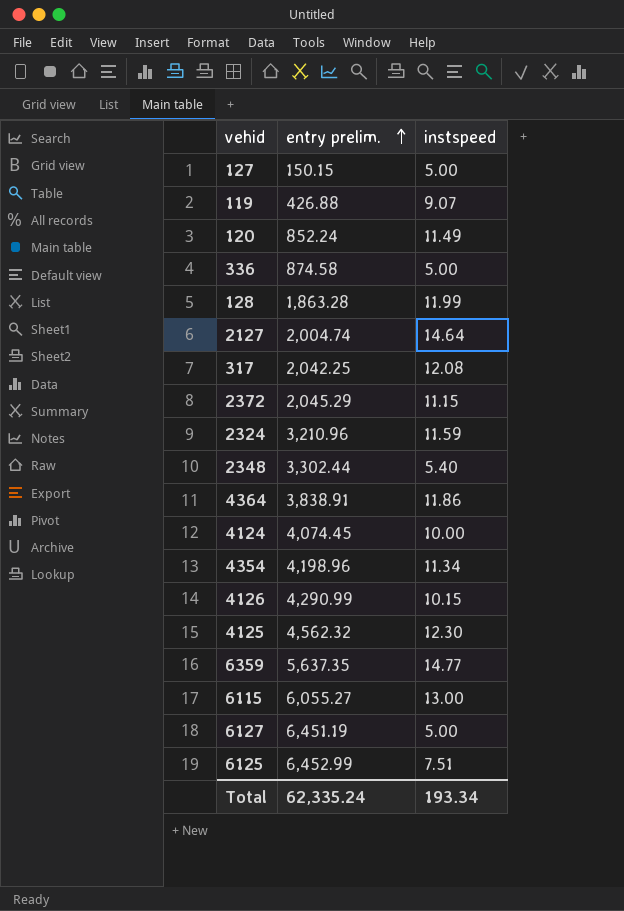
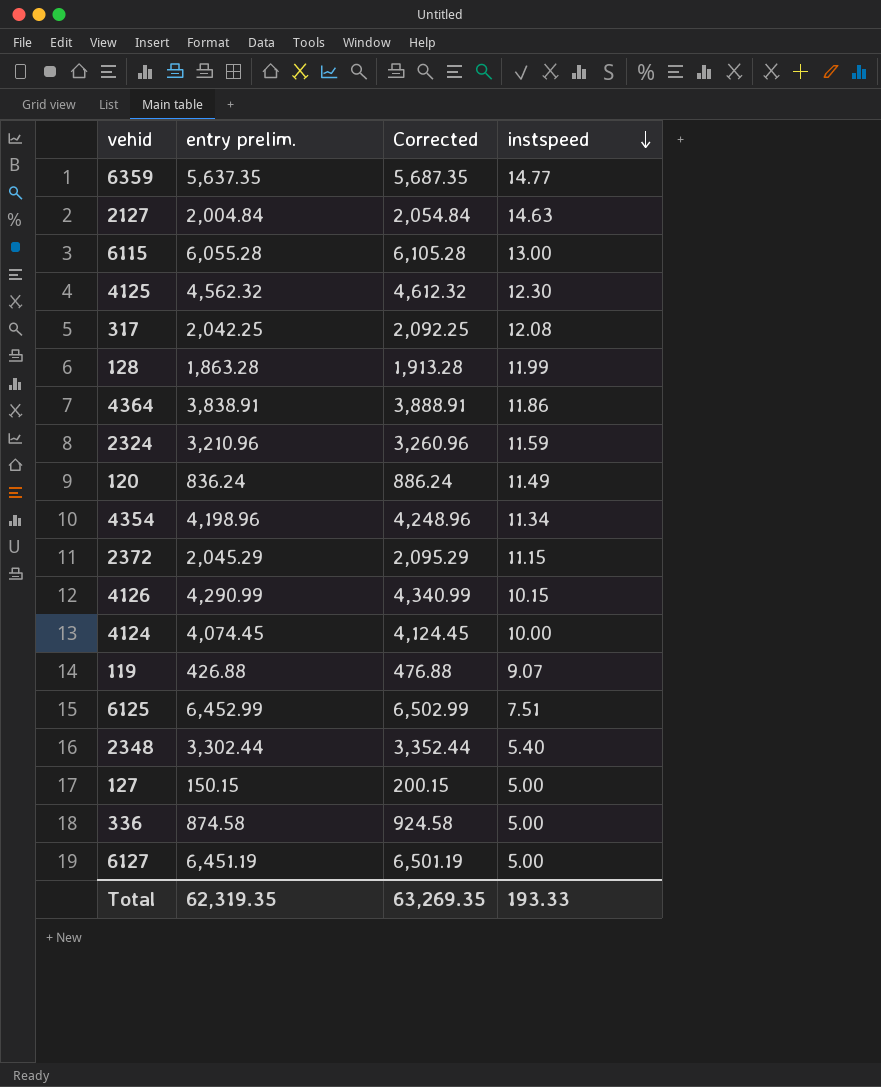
row order: entry prelim. ascending -> instspeed descending
column Corrected | formula: none -> [entry prelim.] + 50
2127 | entry prelim.: 2,004.74 -> 2,004.84
2127 | instspeed: 14.64 -> 14.63
6115 | entry prelim.: 6,055.27 -> 6,055.28
120 | entry prelim.: 852.24 -> 836.24
Total | entry prelim.: 62,335.24 -> 62,319.35
Total | instspeed: 193.34 -> 193.33

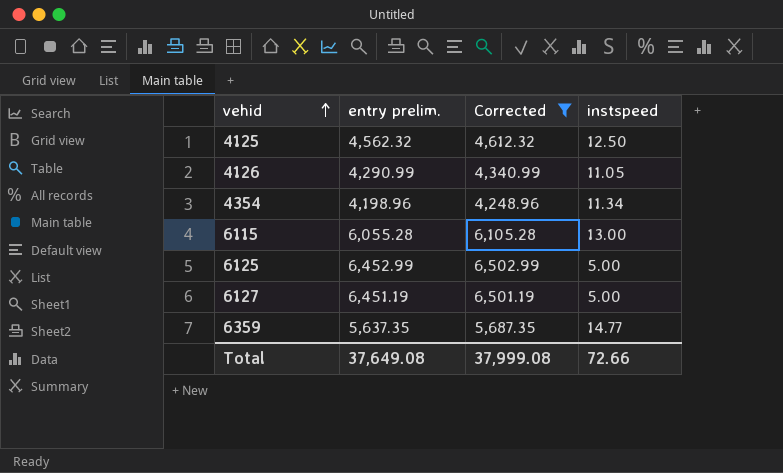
filter: none -> Corrected >= 4,248.96
row order: instspeed descending -> vehid ascending
4125 | instspeed: 12.30 -> 12.50
4126 | instspeed: 10.15 -> 11.05
6125 | instspeed: 7.51 -> 5.00
Total | entry prelim.: 62,319.35 -> 37,649.08
Total | Corrected: 63,269.35 -> 37,999.08
Total | instspeed: 193.33 -> 72.66

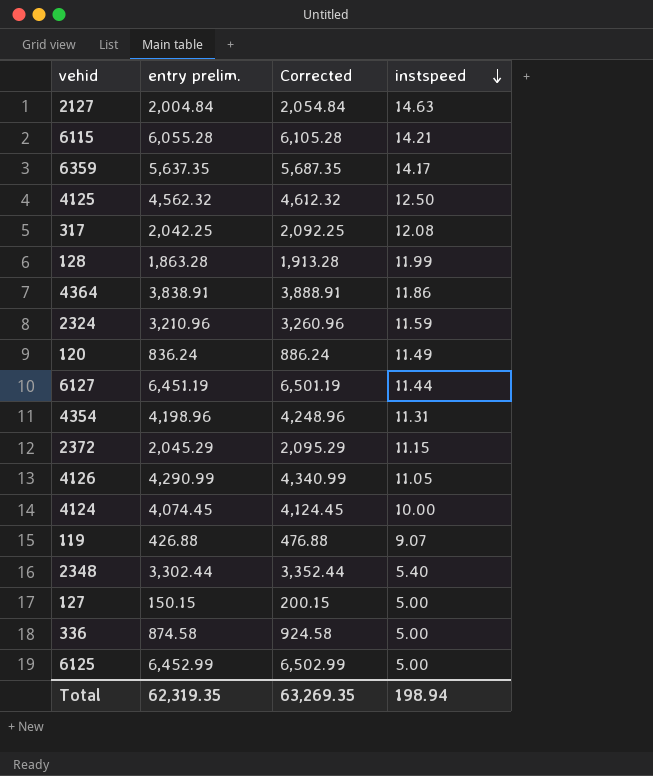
filter: Corrected >= 4,248.96 -> none
row order: vehid ascending -> instspeed descending
6115 | instspeed: 13.00 -> 14.21
6359 | instspeed: 14.77 -> 14.17
6127 | instspeed: 5.00 -> 11.44
4354 | instspeed: 11.34 -> 11.31
Total | entry prelim.: 37,649.08 -> 62,319.35
Total | Corrected: 37,999.08 -> 63,269.35
Total | instspeed: 72.66 -> 198.94

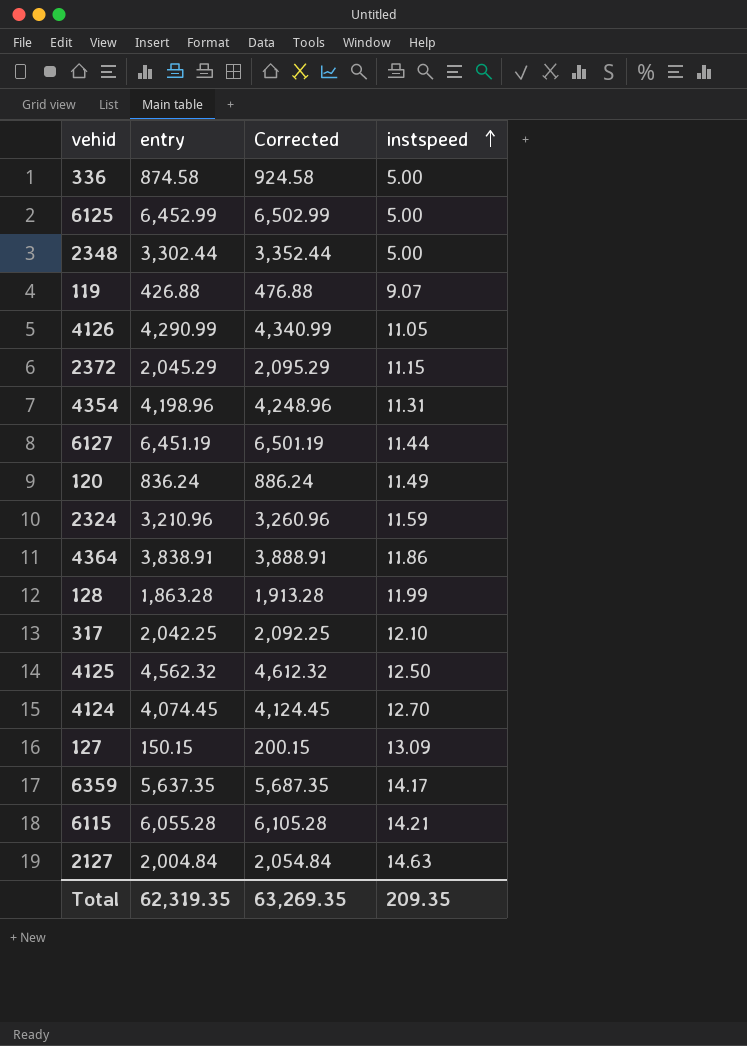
row order: instspeed descending -> instspeed ascending
column name: entry prelim. -> entry
2348 | instspeed: 5.40 -> 5.00
317 | instspeed: 12.08 -> 12.10
4124 | instspeed: 10.00 -> 12.70
127 | instspeed: 5.00 -> 13.09
Total | instspeed: 198.94 -> 209.35

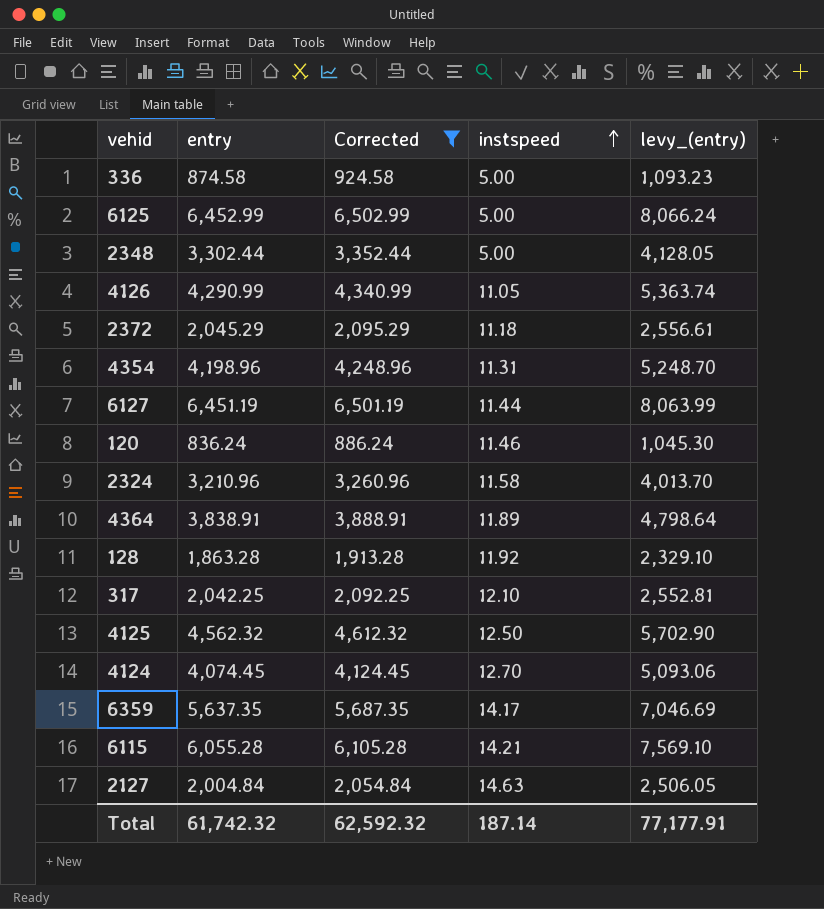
filter: none -> Corrected >= 886.24
column levy_(entry) | formula: none -> [entry] * 1.25
2372 | instspeed: 11.15 -> 11.18
120 | instspeed: 11.49 -> 11.46
2324 | instspeed: 11.59 -> 11.58
4364 | instspeed: 11.86 -> 11.89
128 | instspeed: 11.99 -> 11.92
Total | entry: 62,319.35 -> 61,742.32
Total | Corrected: 63,269.35 -> 62,592.32
Total | instspeed: 209.35 -> 187.14

